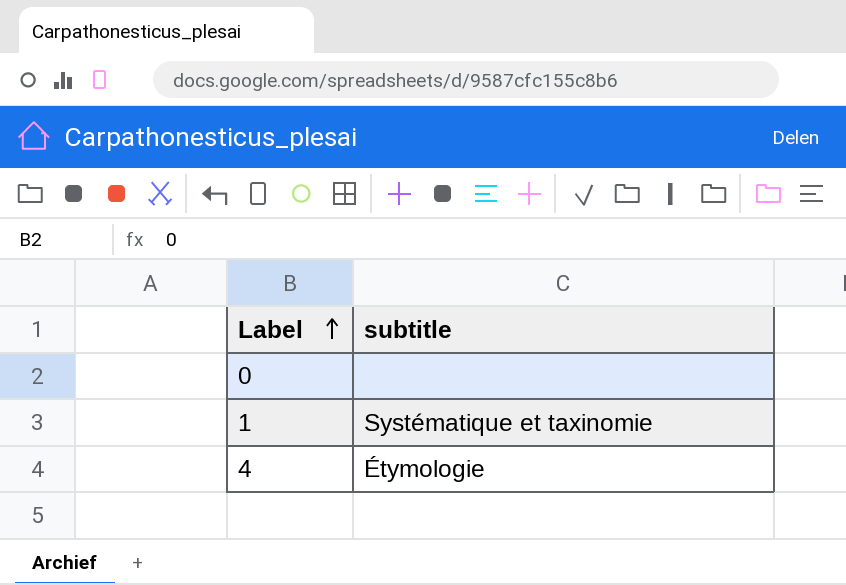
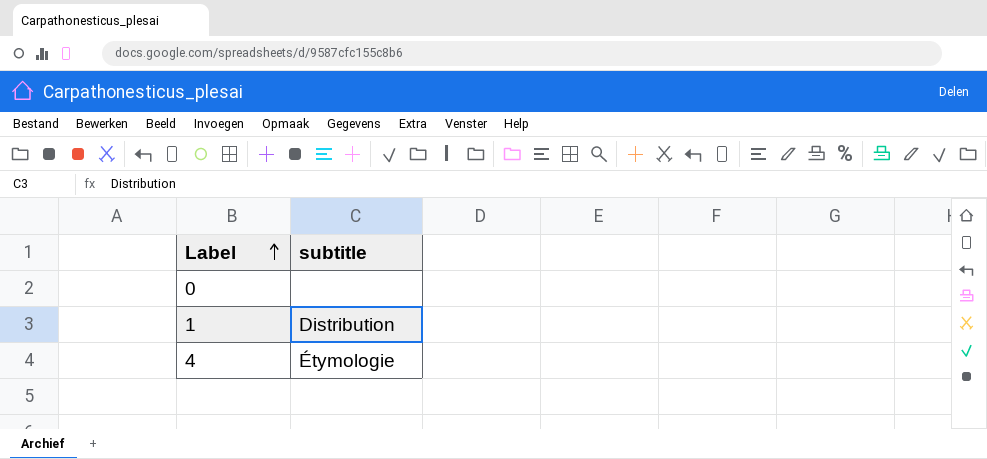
1 | subtitle: Systématique et taxinomie -> Distribution

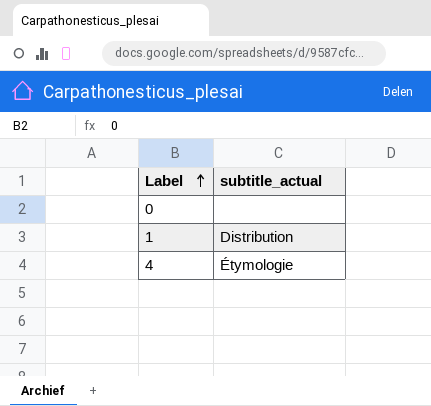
column name: subtitle -> subtitle_actual

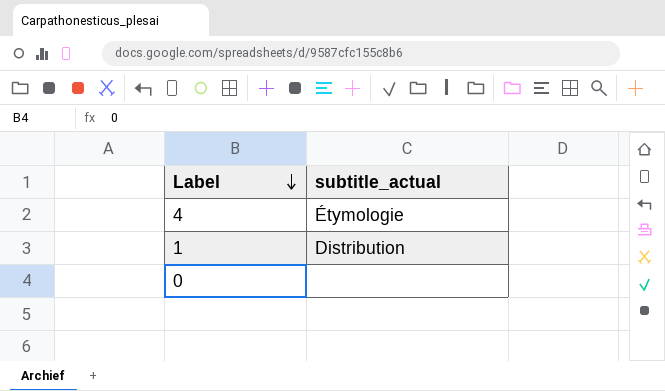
row order: Label ascending -> Label descending

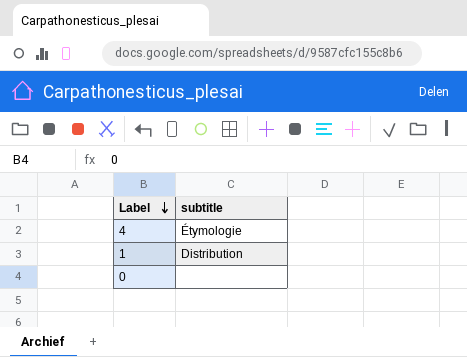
column name: subtitle_actual -> subtitle

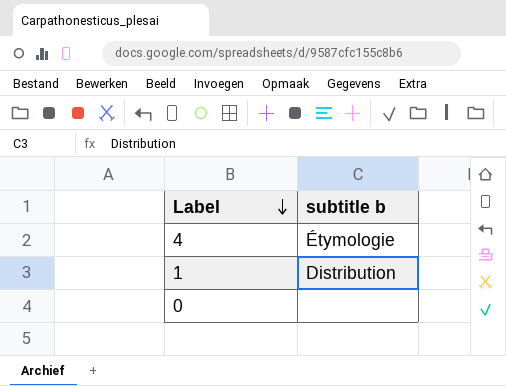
column name: subtitle -> subtitle b

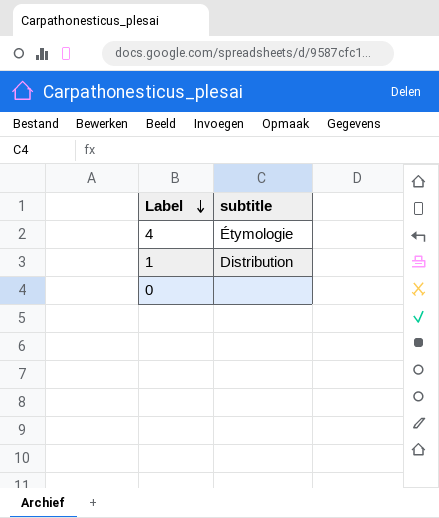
column name: subtitle b -> subtitle

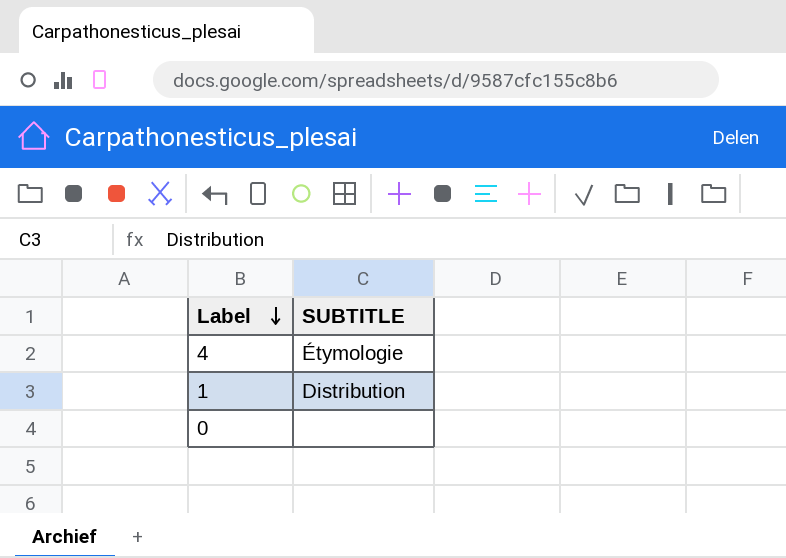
column name: subtitle -> SUBTITLE

